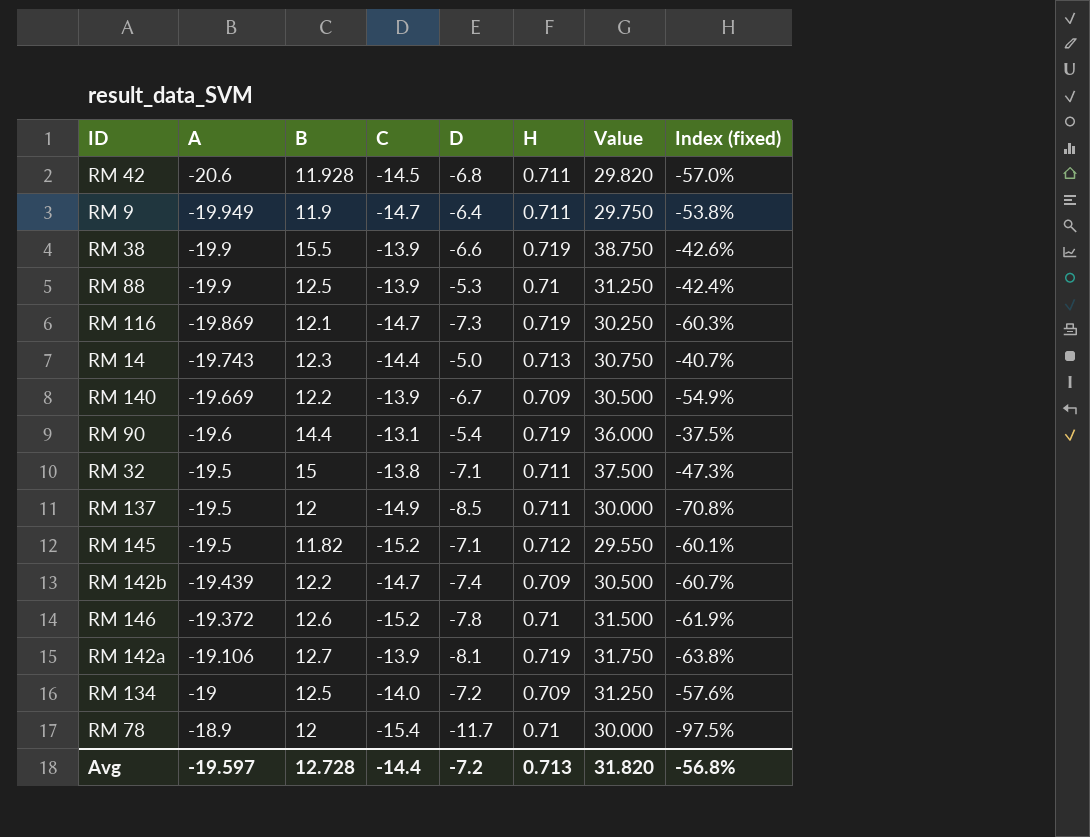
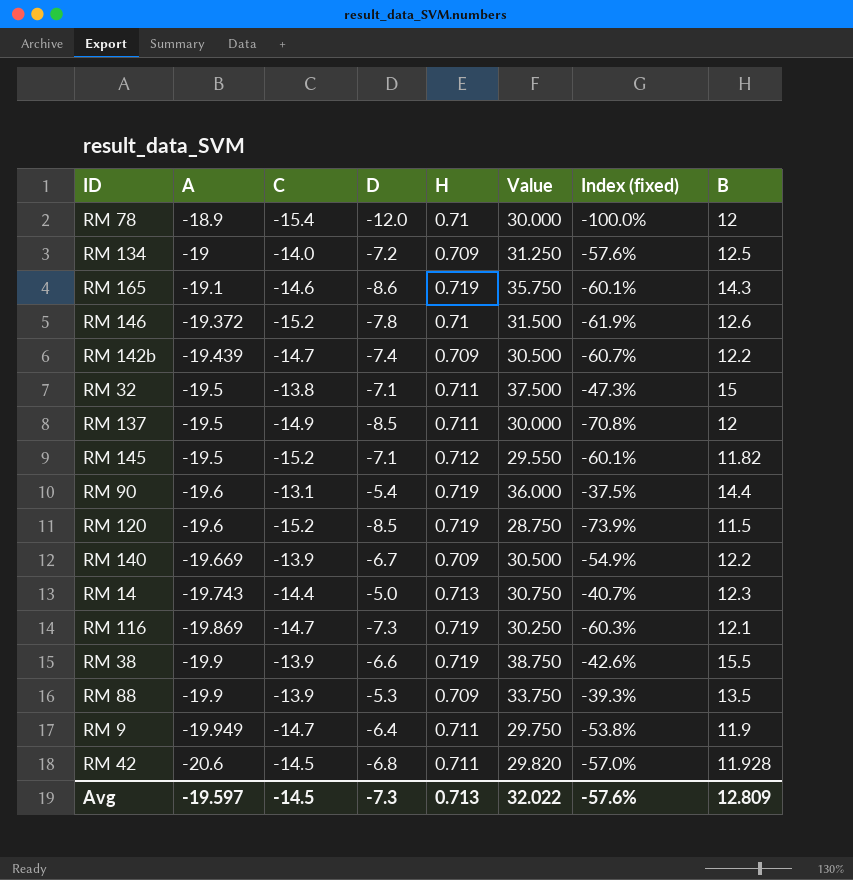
row order: A ascending -> A descending
column B | position: 3 -> 8
row RM 142a: -19.106 | 12.7 | -13.9 | -8.1 | 0.719 | 31.750 | -63.8% -> none
RM 78 | D: -11.7 -> -12.0
RM 78 | Index (fixed): -97.5% -> -100.0%
row RM 165: none -> -19.1 | -14.6 | -8.6 | 0.719 | 35.750 | -60.1% | 14.3
row RM 120: none -> -19.6 | -15.2 | -8.5 | 0.719 | 28.750 | -73.9% | 11.5
RM 88 | H: 0.71 -> 0.709
RM 88 | Value: 31.250 -> 33.750
RM 88 | Index (fixed): -42.4% -> -39.3%
RM 88 | B: 12.5 -> 13.5
Avg | C: -14.4 -> -14.5
Avg | D: -7.2 -> -7.3
Avg | Value: 31.820 -> 32.022
Avg | Index (fixed): -56.8% -> -57.6%
Avg | B: 12.728 -> 12.809

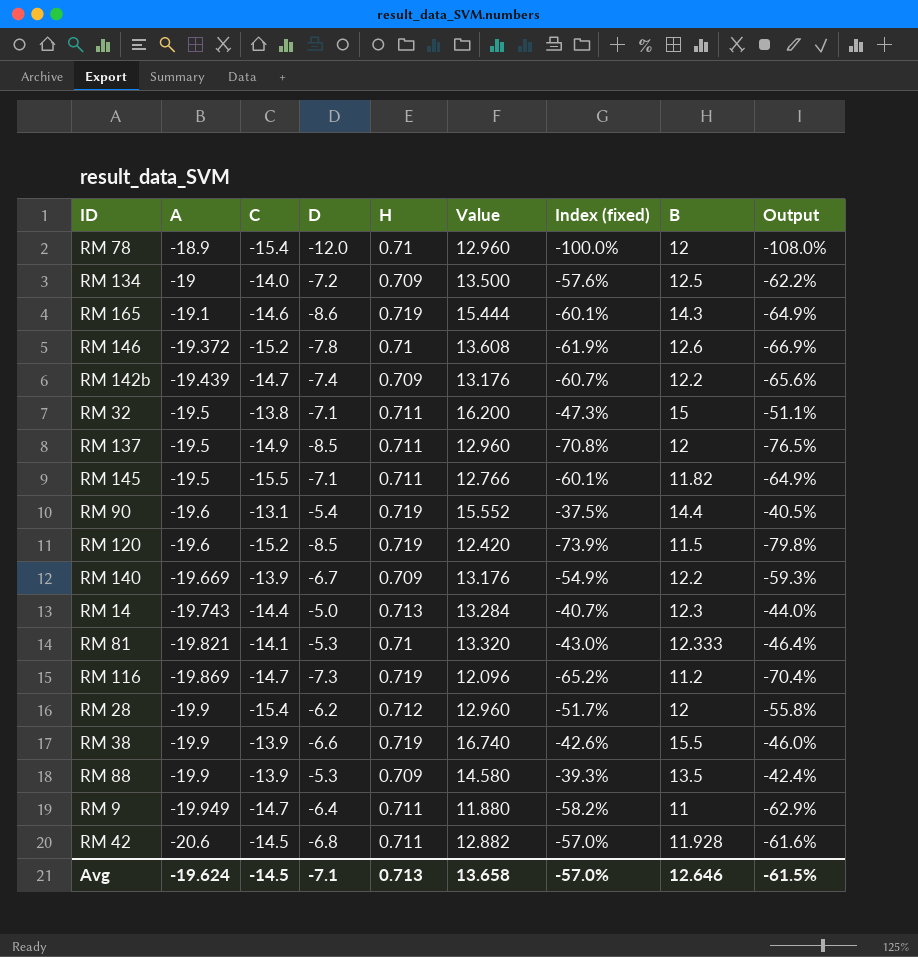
column Value | formula: [B] * 2.5 -> [B] * 1.08
column Output | formula: none -> [Index (fixed)] * 1.08
RM 145 | C: -15.2 -> -15.5
RM 145 | H: 0.712 -> 0.711
row RM 81: none -> -19.821 | -14.1 | -5.3 | 0.71 | 13.320 | -43.0% | 12.333 | -46.4%
RM 116 | Index (fixed): -60.3% -> -65.2%
RM 116 | B: 12.1 -> 11.2
row RM 28: none -> -19.9 | -15.4 | -6.2 | 0.712 | 12.960 | -51.7% | 12 | -55.8%
RM 9 | Index (fixed): -53.8% -> -58.2%
RM 9 | B: 11.9 -> 11
Avg | A: -19.597 -> -19.624
Avg | D: -7.3 -> -7.1
Avg | Value: 32.022 -> 13.658
Avg | Index (fixed): -57.6% -> -57.0%
Avg | B: 12.809 -> 12.646

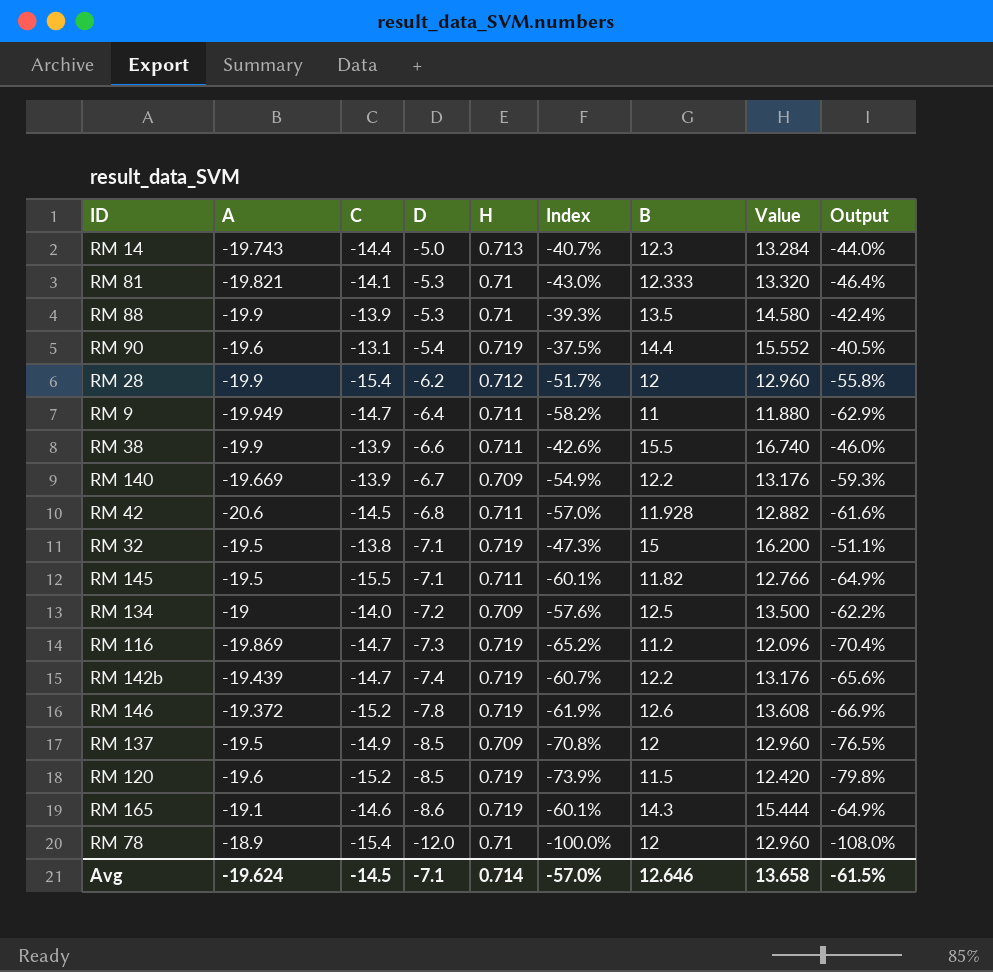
row order: A descending -> D descending
column name: Index (fixed) -> Index
column Value | position: 6 -> 8
RM 88 | H: 0.709 -> 0.71
RM 38 | H: 0.719 -> 0.711
RM 32 | H: 0.711 -> 0.719
RM 142b | H: 0.709 -> 0.719
RM 146 | H: 0.71 -> 0.719
RM 137 | H: 0.711 -> 0.709
Avg | H: 0.713 -> 0.714

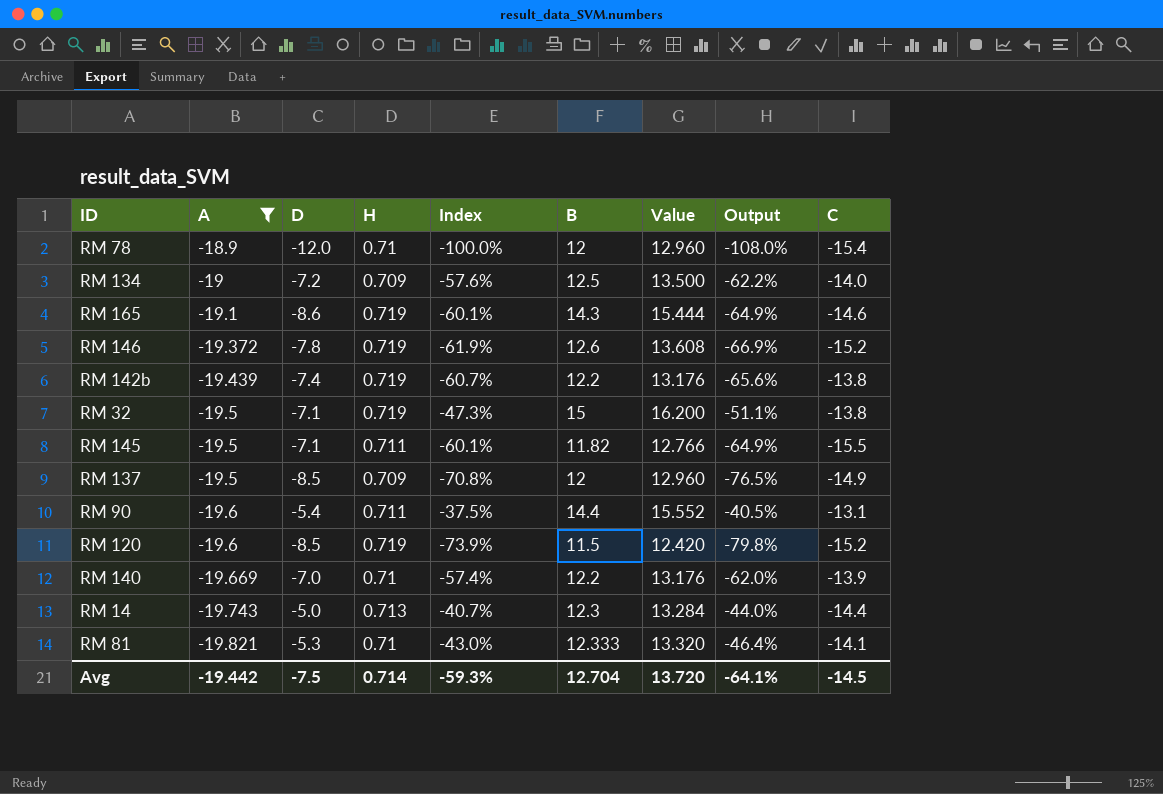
filter: none -> A >= -19.821
row order: D descending -> A descending
column C | position: 3 -> 9
RM 142b | C: -14.7 -> -13.8
RM 90 | H: 0.719 -> 0.711
RM 140 | D: -6.7 -> -7.0
RM 140 | H: 0.709 -> 0.71
RM 140 | Index: -54.9% -> -57.4%
RM 140 | Output: -59.3% -> -62.0%
Avg | A: -19.624 -> -19.442
Avg | D: -7.1 -> -7.5
Avg | Index: -57.0% -> -59.3%
Avg | B: 12.646 -> 12.704
Avg | Value: 13.658 -> 13.720
Avg | Output: -61.5% -> -64.1%

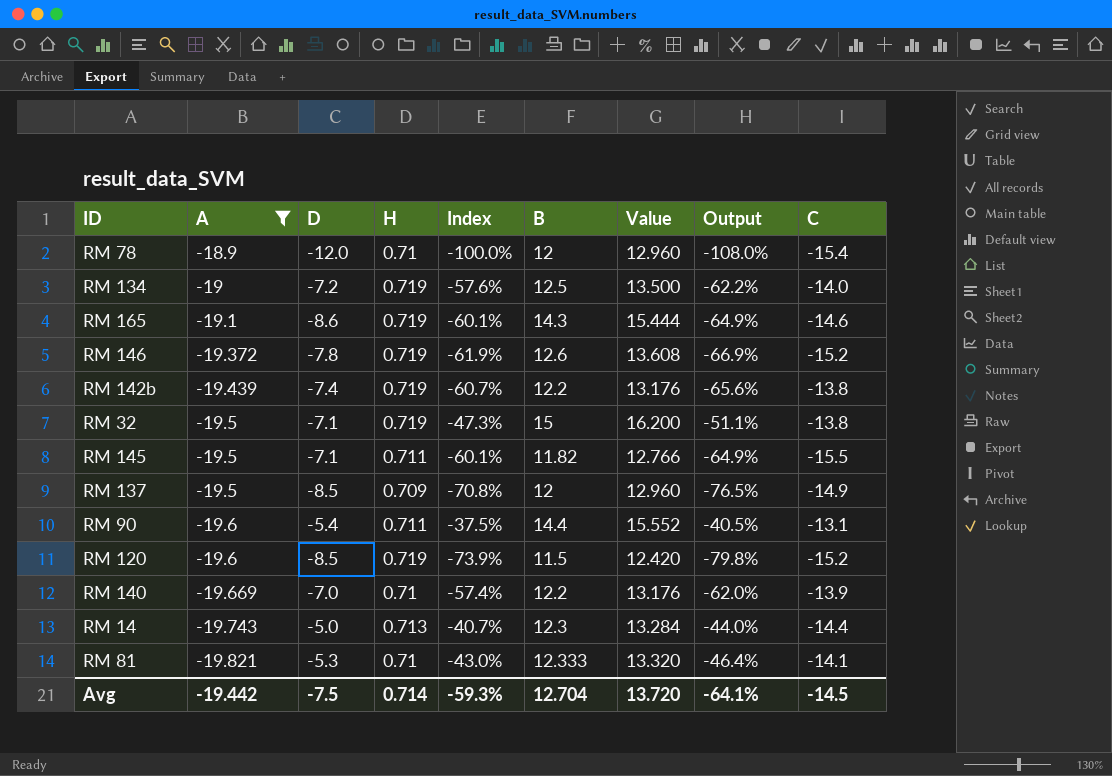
RM 134 | H: 0.709 -> 0.719

